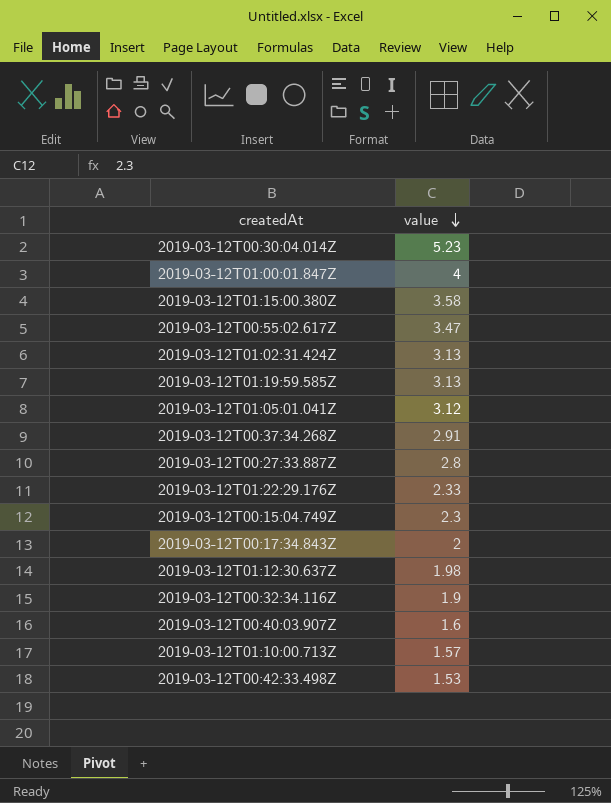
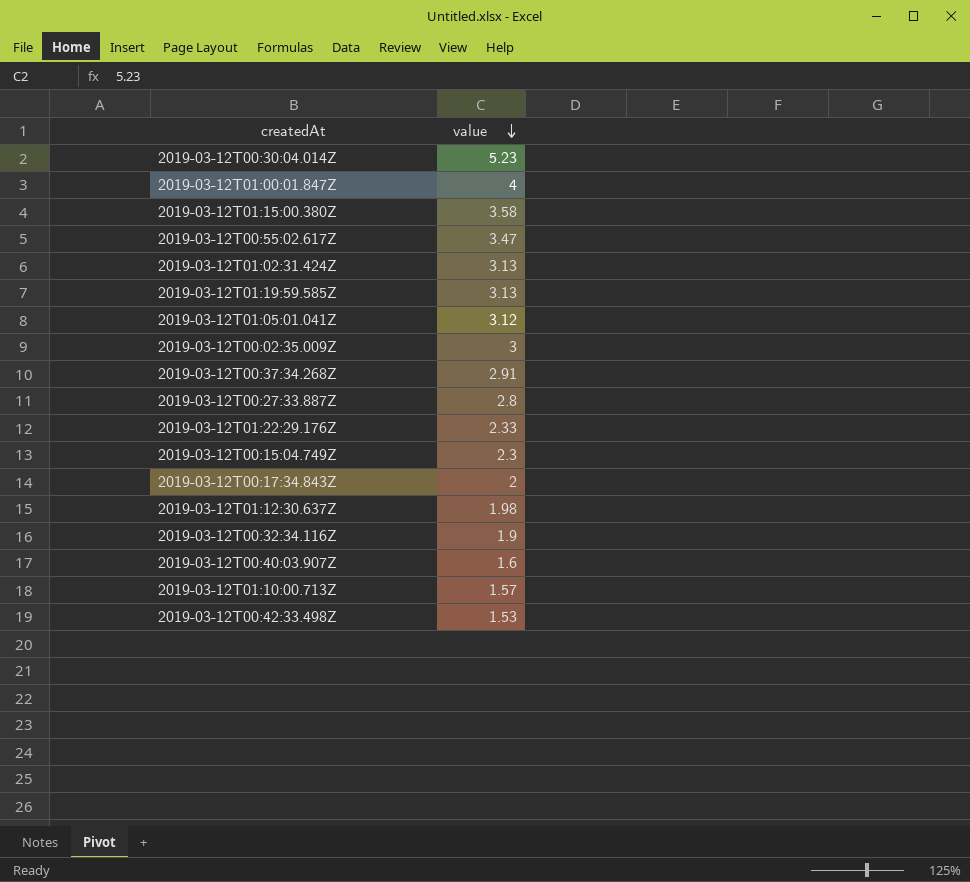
row 2019-03-12T00:02:35.009Z: none -> 3

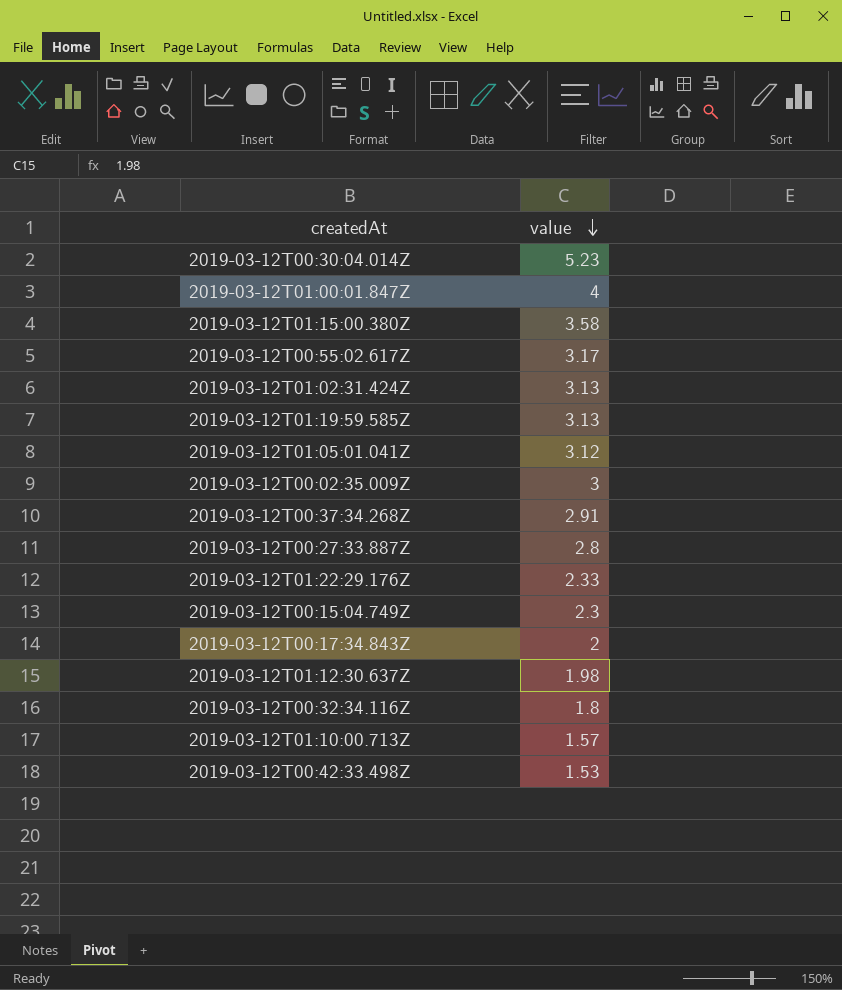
row 2019-03-12T00:40:03.907Z: 1.6 -> none
2019-03-12T00:55:02.617Z | value: 3.47 -> 3.17
2019-03-12T00:32:34.116Z | value: 1.9 -> 1.8

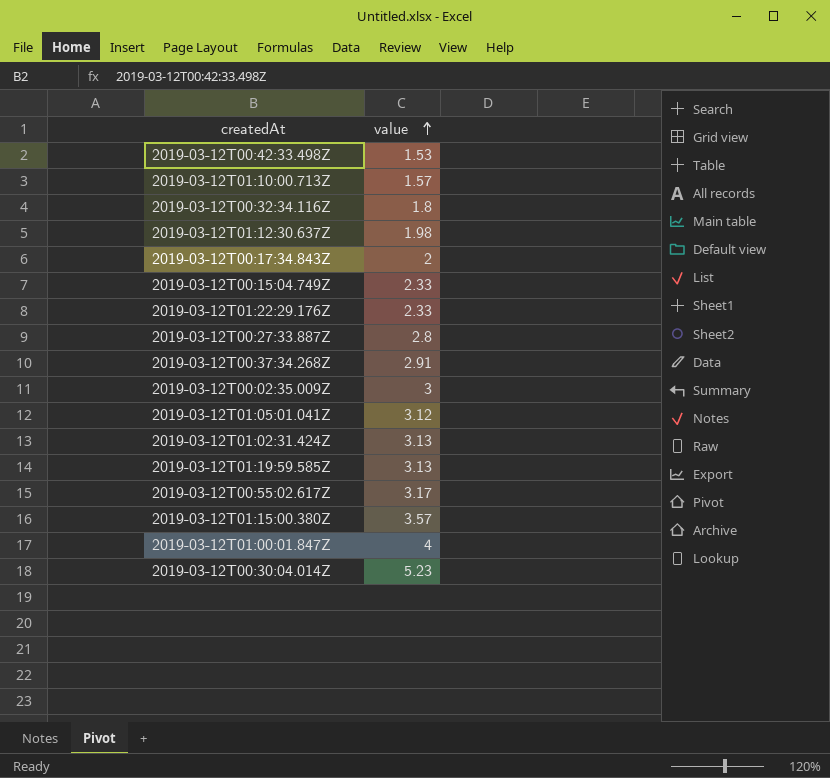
row order: value descending -> value ascending
2019-03-12T00:15:04.749Z | value: 2.3 -> 2.33
2019-03-12T01:15:00.380Z | value: 3.58 -> 3.57

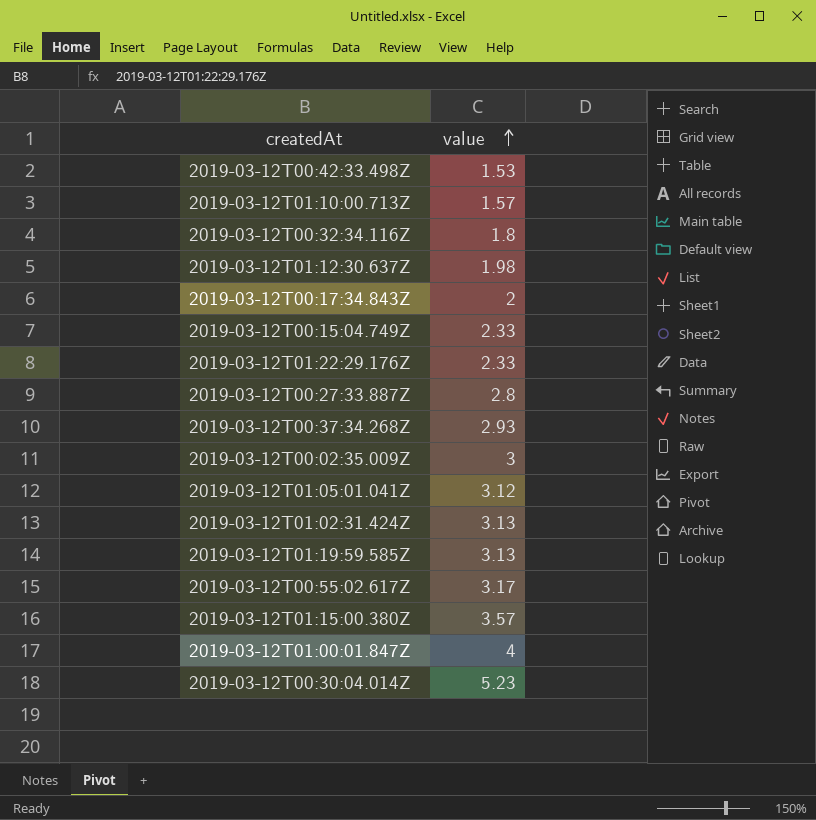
2019-03-12T00:37:34.268Z | value: 2.91 -> 2.93

